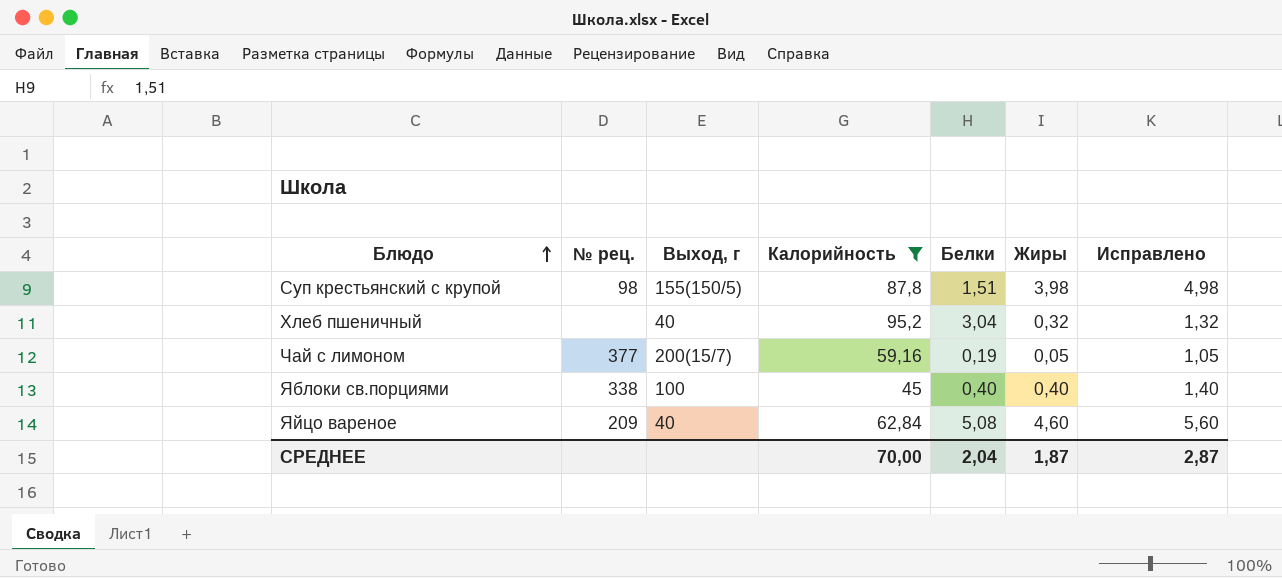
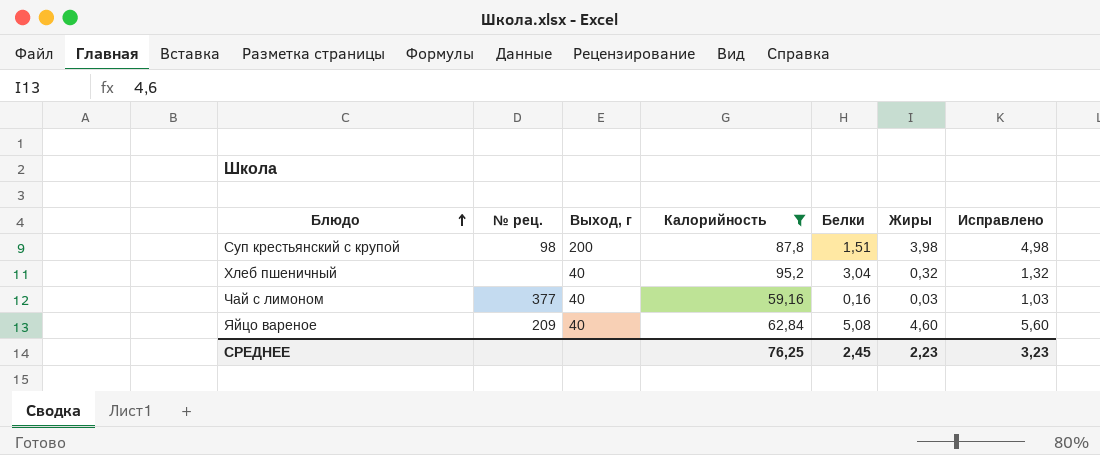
row Яблоки св.порциями: 338 | 100 | 45 | 0,40 | 0,40 | 1,40 -> none
Суп крестьянский с крупой | Выход, г: 155(150/5) -> 200
Чай с лимоном | Выход, г: 200(15/7) -> 40
Чай с лимоном | Белки: 0,19 -> 0,16
Чай с лимоном | Жиры: 0,05 -> 0,03
Чай с лимоном | Исправлено: 1,05 -> 1,03
СРЕДНЕЕ | Калорийность: 70,00 -> 76,25
СРЕДНЕЕ | Белки: 2,04 -> 2,45
СРЕДНЕЕ | Жиры: 1,87 -> 2,23
СРЕДНЕЕ | Исправлено: 2,87 -> 3,23

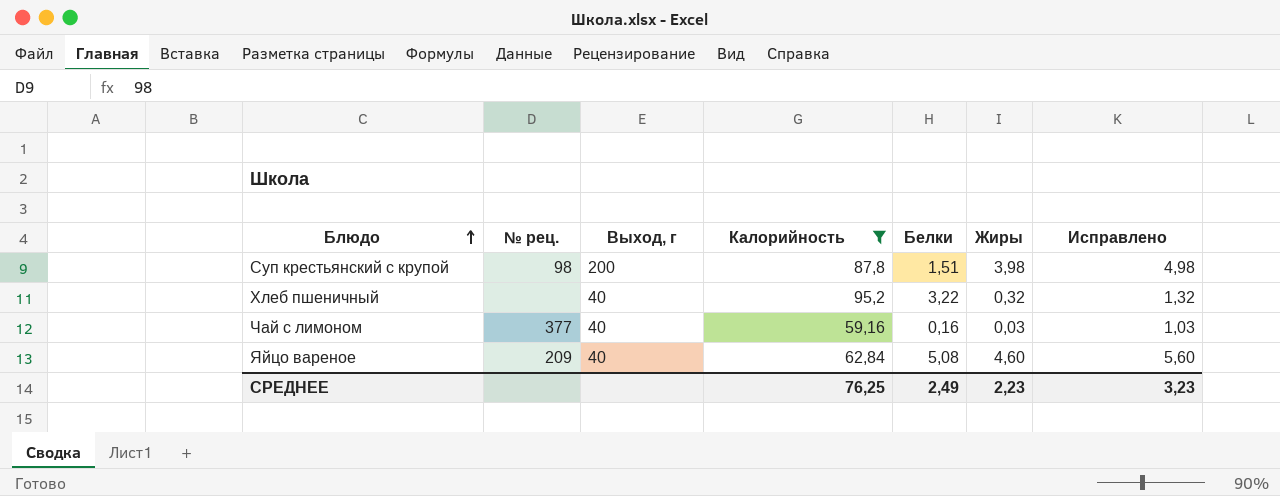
Хлеб пшеничный | Белки: 3,04 -> 3,22
СРЕДНЕЕ | Белки: 2,45 -> 2,49

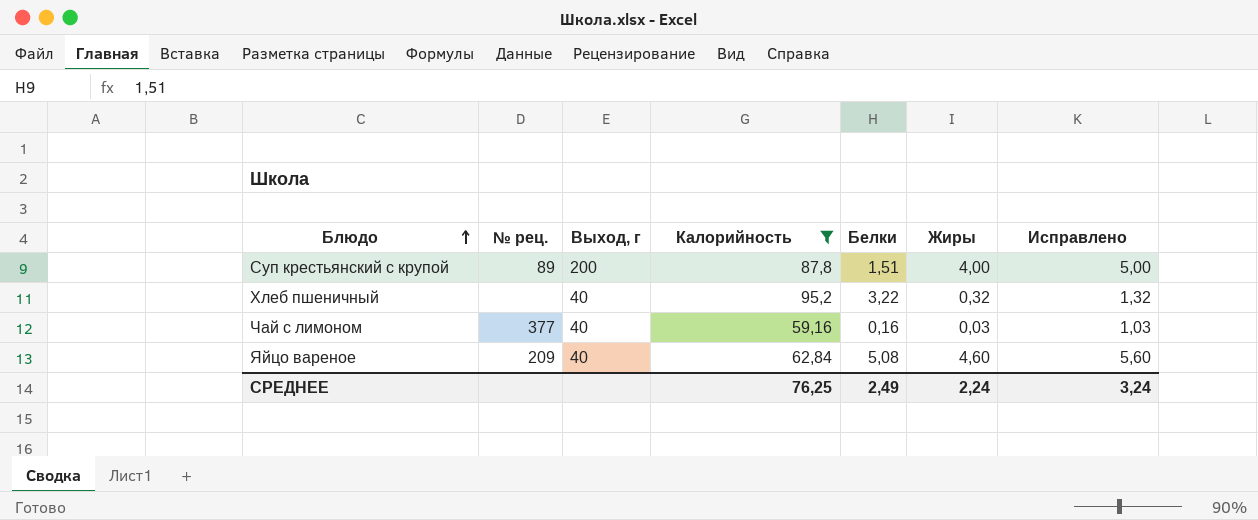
Суп крестьянский с крупой | № рец.: 98 -> 89
Суп крестьянский с крупой | Жиры: 3,98 -> 4,00
Суп крестьянский с крупой | Исправлено: 4,98 -> 5,00
СРЕДНЕЕ | Жиры: 2,23 -> 2,24
СРЕДНЕЕ | Исправлено: 3,23 -> 3,24

